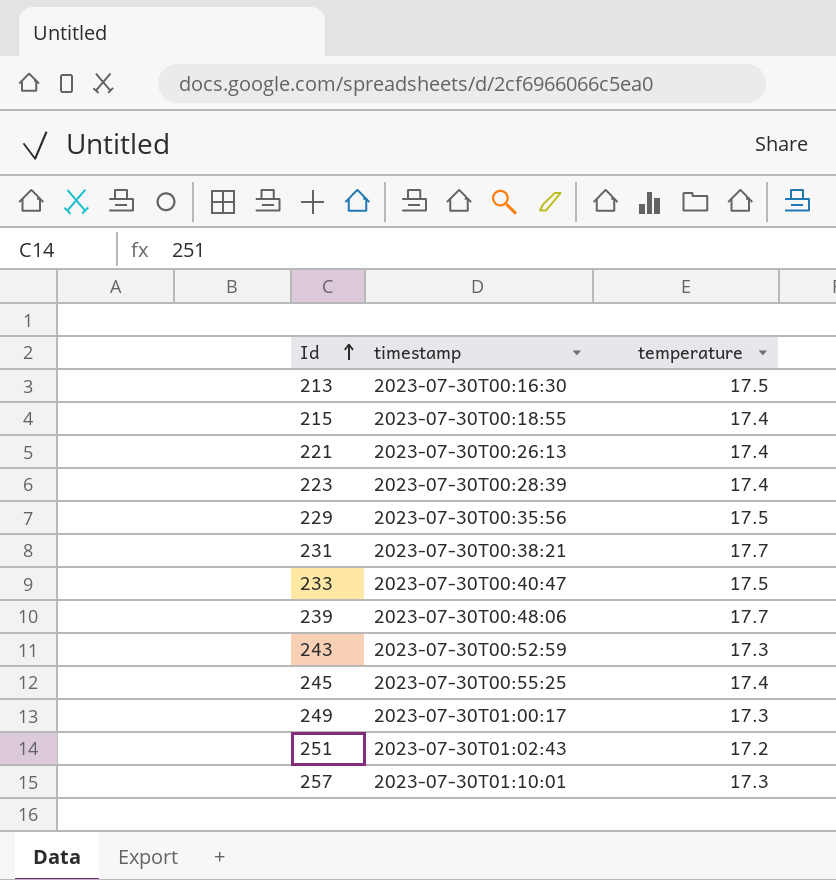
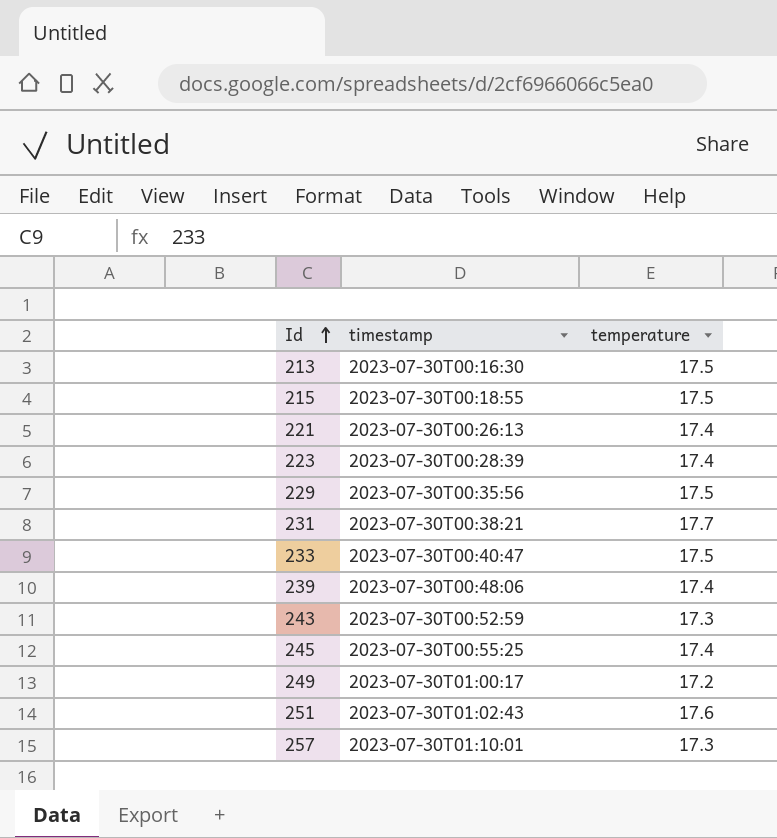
215 | temperature: 17.4 -> 17.5
239 | temperature: 17.7 -> 17.4
249 | temperature: 17.3 -> 17.2
251 | temperature: 17.2 -> 17.6

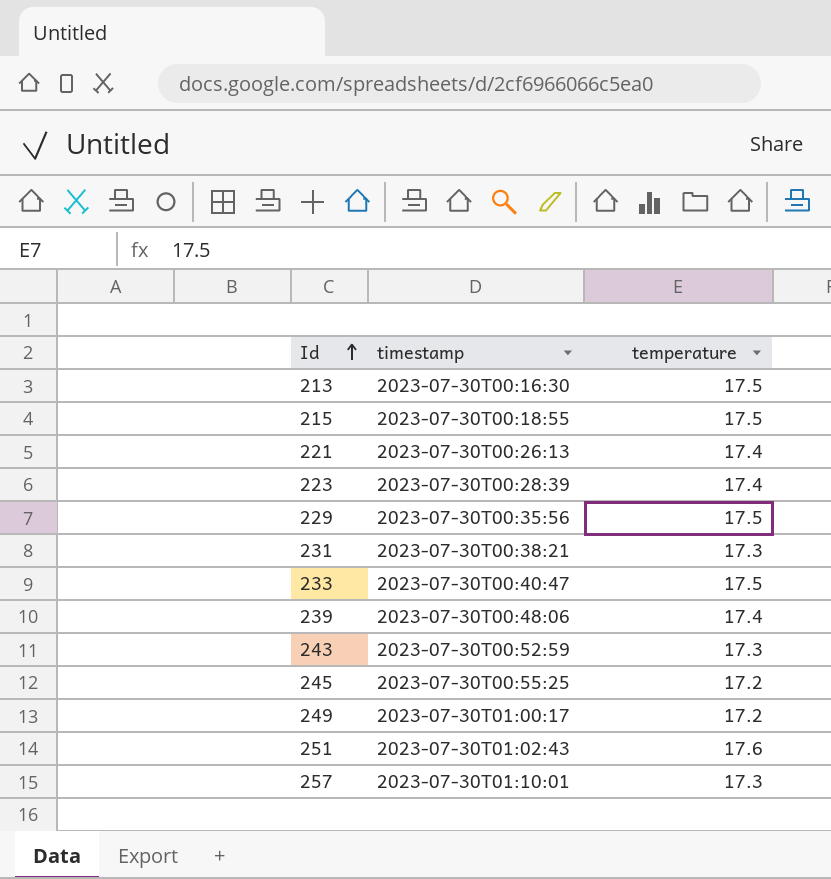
231 | temperature: 17.7 -> 17.3
245 | temperature: 17.4 -> 17.2

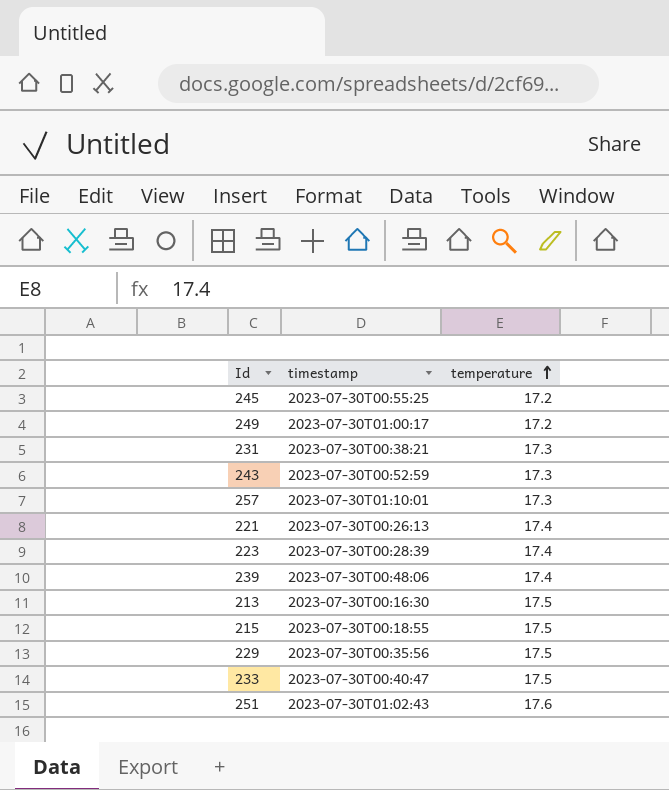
row order: Id ascending -> temperature ascending

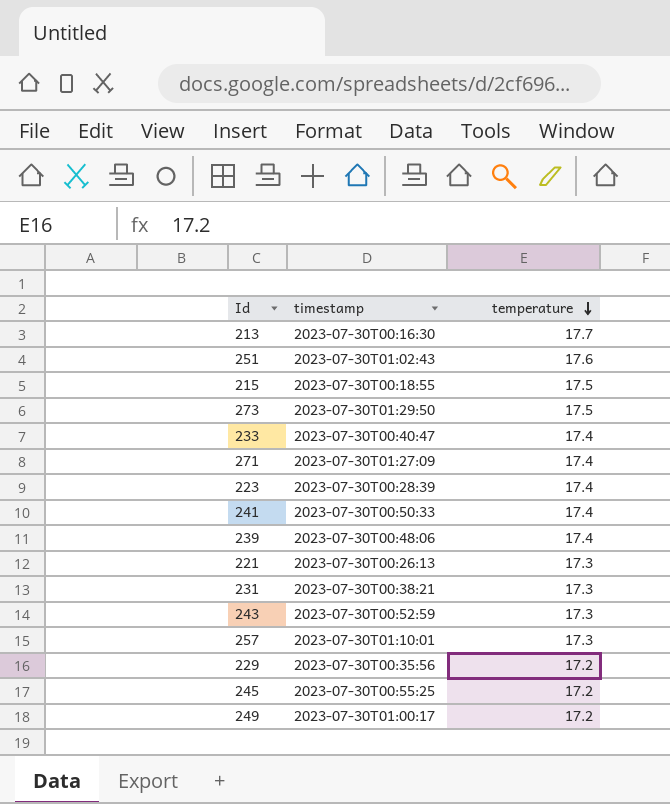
row order: temperature ascending -> temperature descending
213 | temperature: 17.5 -> 17.7
row 273: none -> 2023-07-30T01:29:50 | 17.5
233 | temperature: 17.5 -> 17.4
row 271: none -> 2023-07-30T01:27:09 | 17.4
row 241: none -> 2023-07-30T00:50:33 | 17.4
221 | temperature: 17.4 -> 17.3
229 | temperature: 17.5 -> 17.2

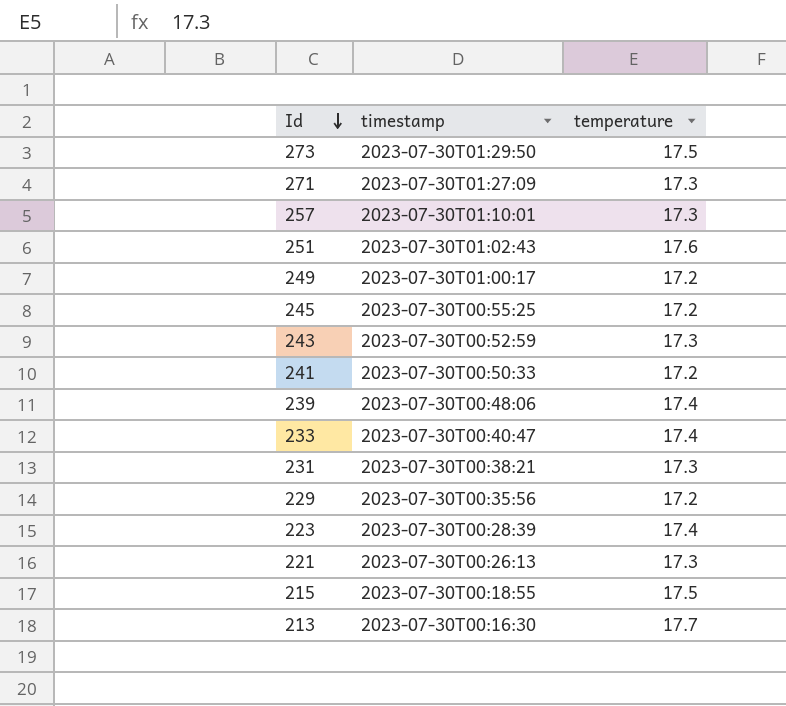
row order: temperature descending -> Id descending
271 | temperature: 17.4 -> 17.3
241 | temperature: 17.4 -> 17.2

